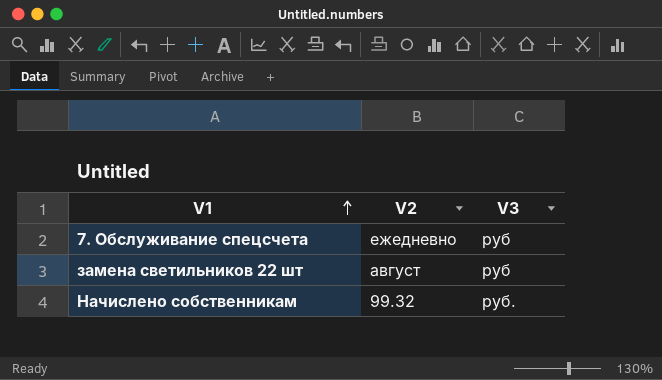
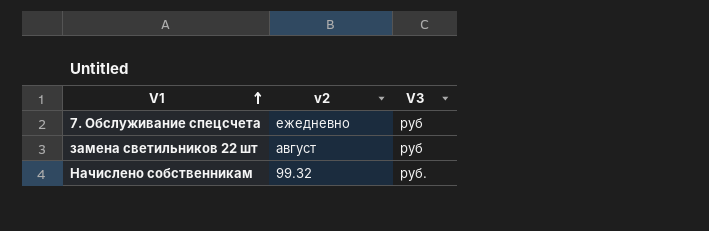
column name: V2 -> v2

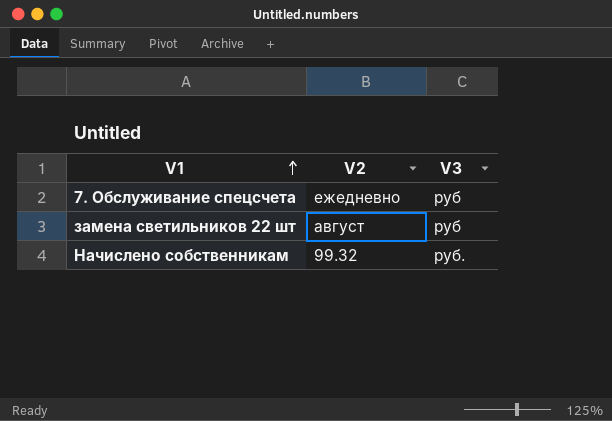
column name: v2 -> V2

